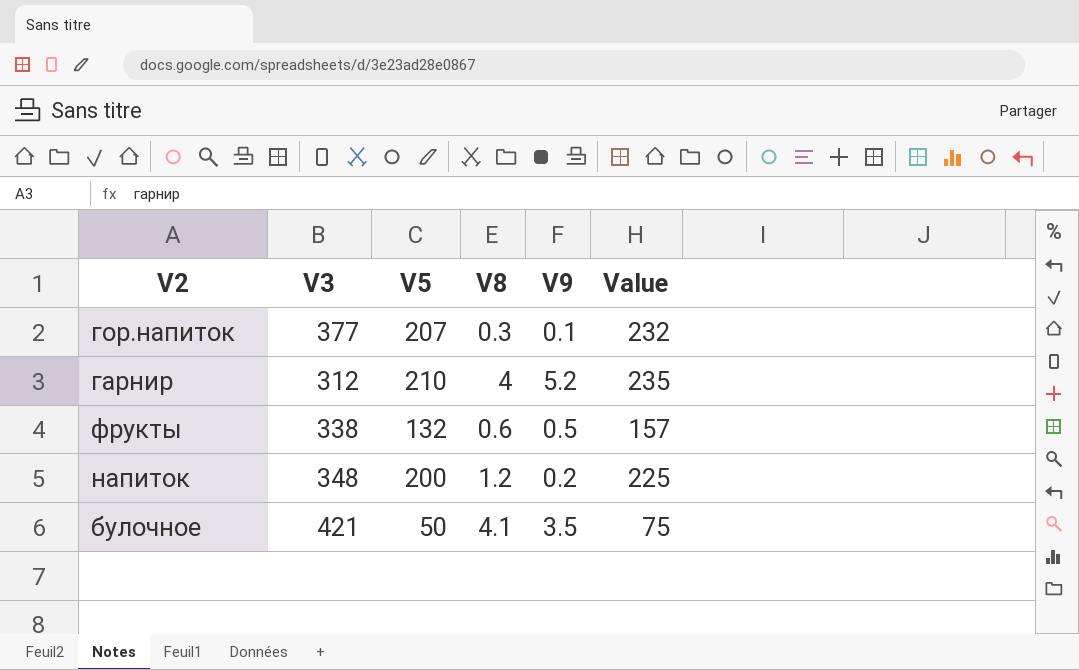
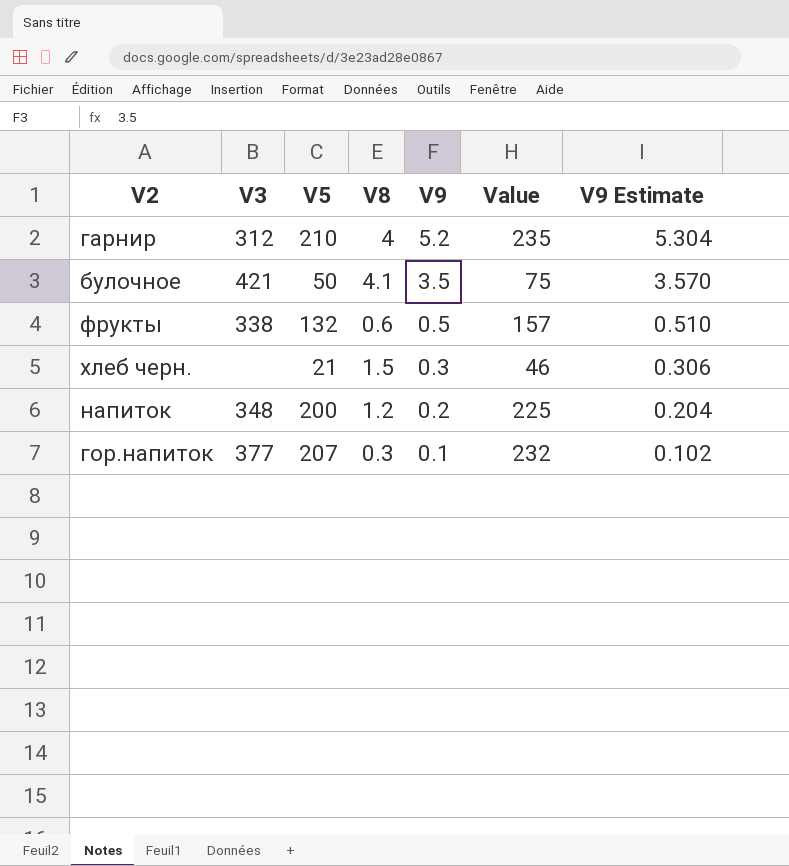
row order: none -> V9 descending
column V9 Estimate | formula: none -> [V9] * 1.02
row хлеб черн.: none -> none | 21 | 1.5 | 0.3 | 46 | 0.306

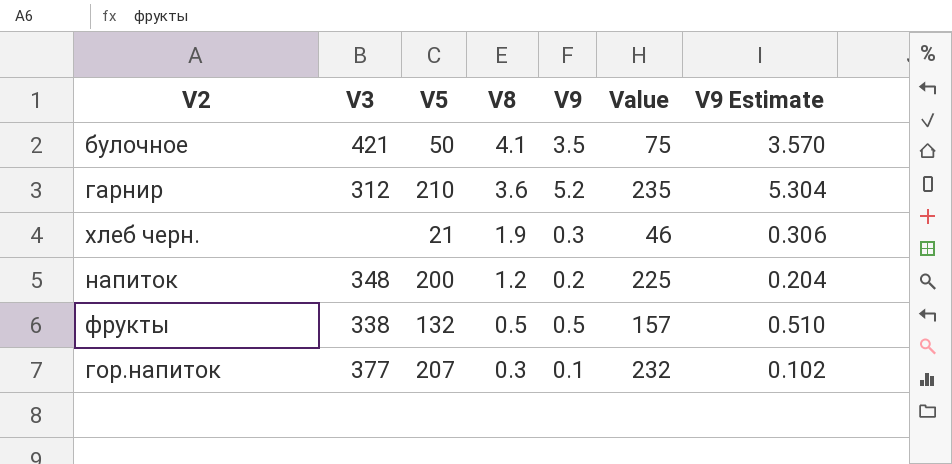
row order: V9 descending -> V8 descending
гарнир | V8: 4 -> 3.6
хлеб черн. | V8: 1.5 -> 1.9
фрукты | V8: 0.6 -> 0.5

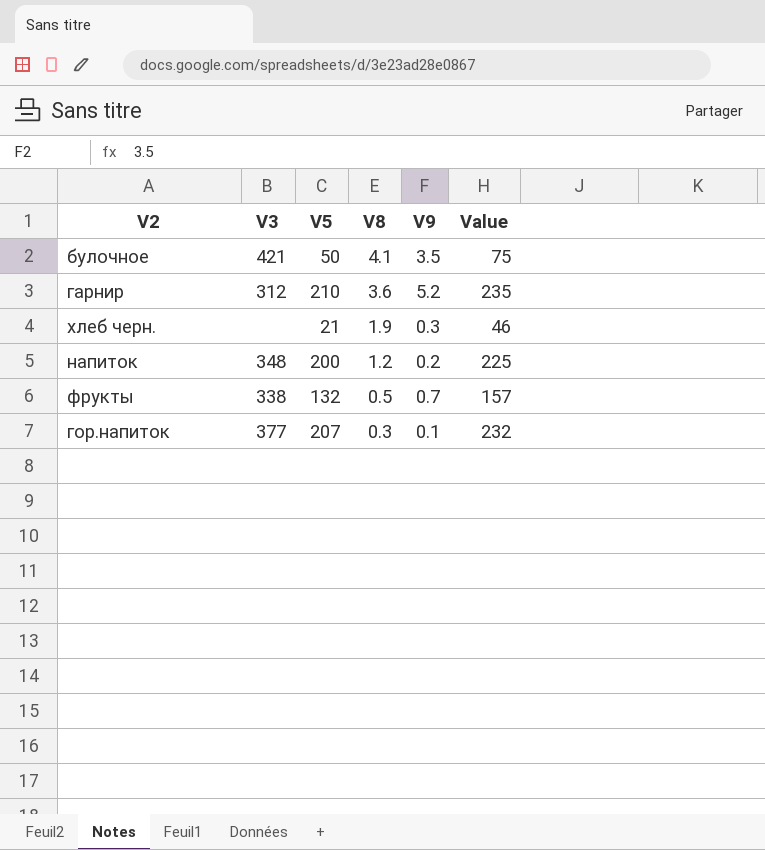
column V9 Estimate | formula: [V9] * 1.02 -> none
фрукты | V9: 0.5 -> 0.7

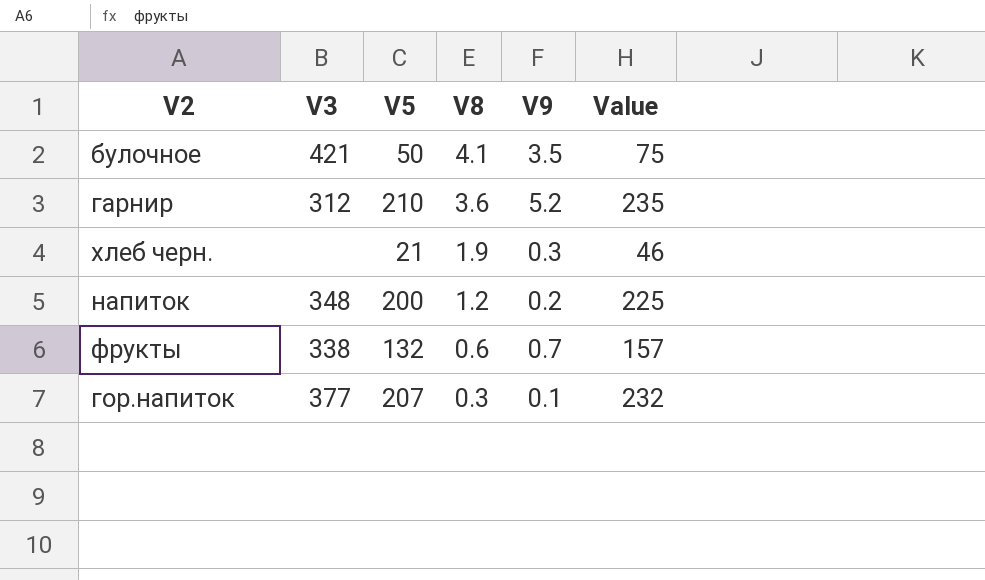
фрукты | V8: 0.5 -> 0.6

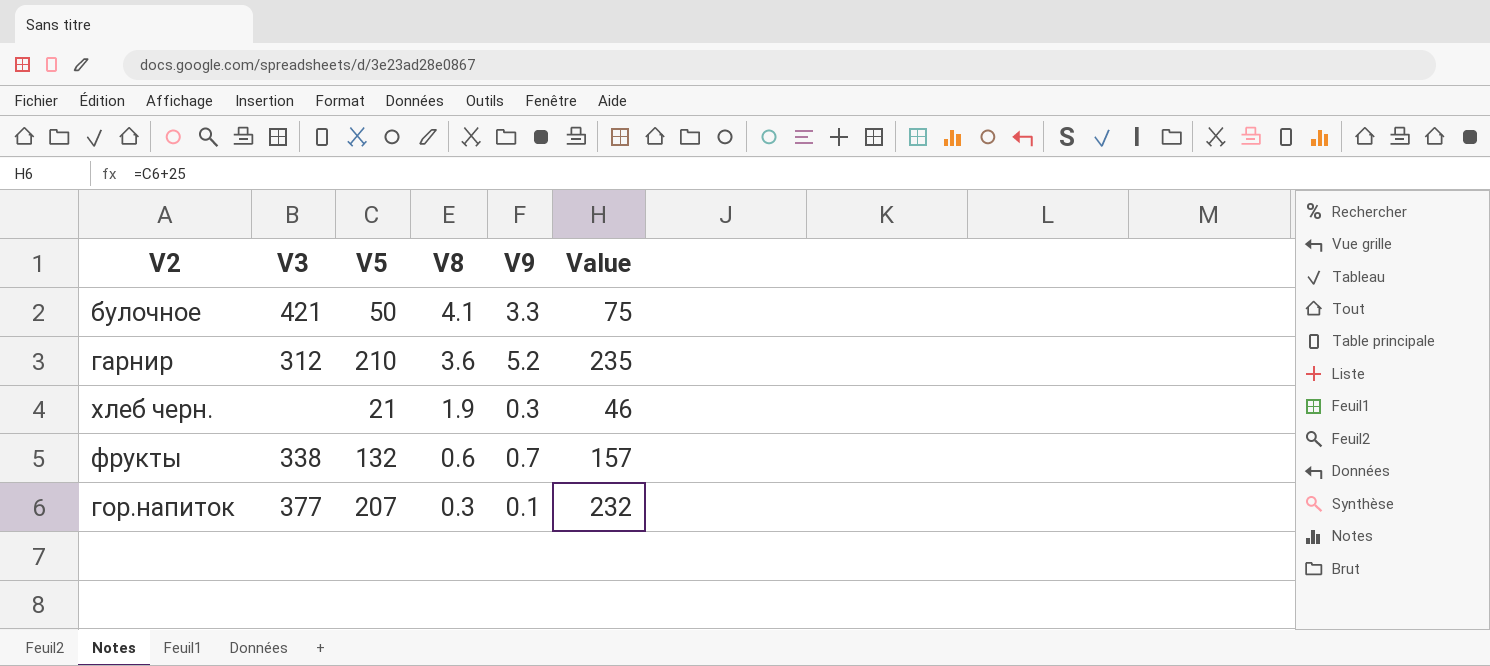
row напиток: 348 | 200 | 1.2 | 0.2 | 225 -> none
булочное | V9: 3.5 -> 3.3

